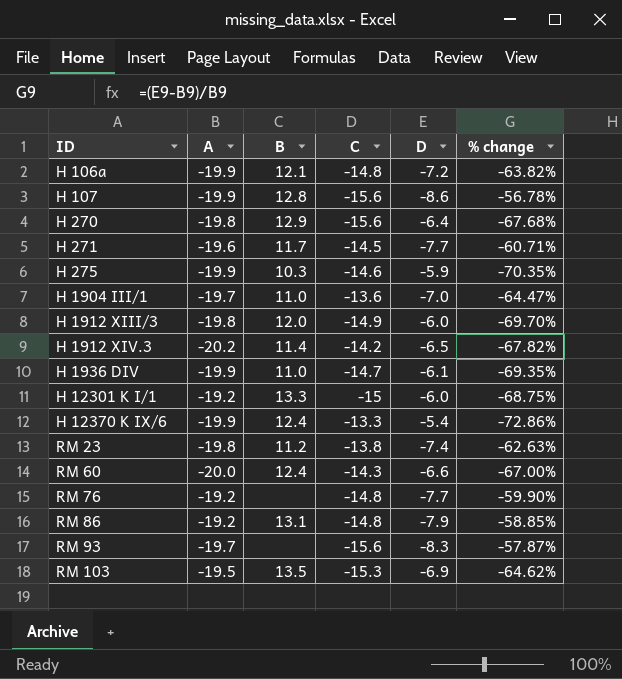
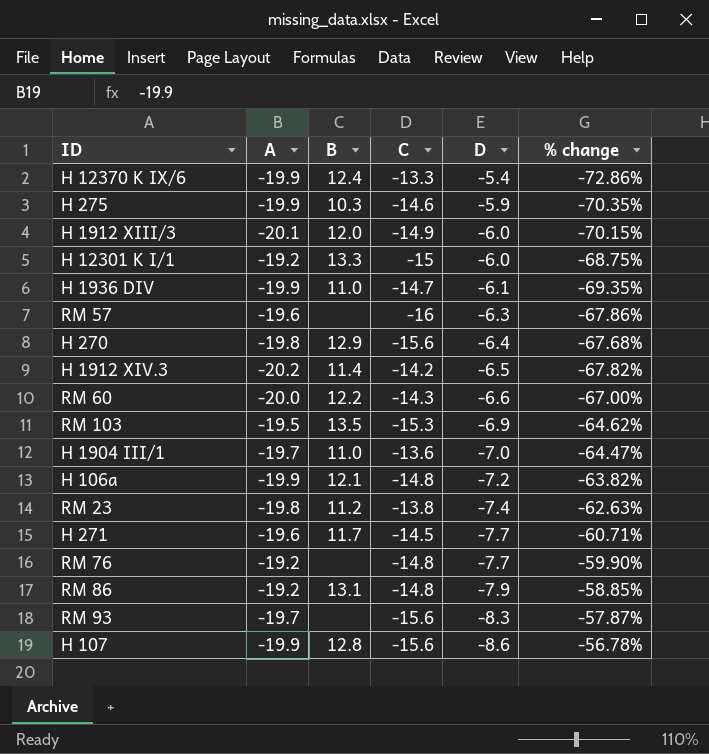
row order: ID ascending -> D descending
H 1912 XIII/3 | A: -19.8 -> -20.1
H 1912 XIII/3 | % change: -69.70% -> -70.15%
row RM 57: none -> -19.6 | none | -16 | -6.3 | -67.86%
RM 60 | B: 12.4 -> 12.2

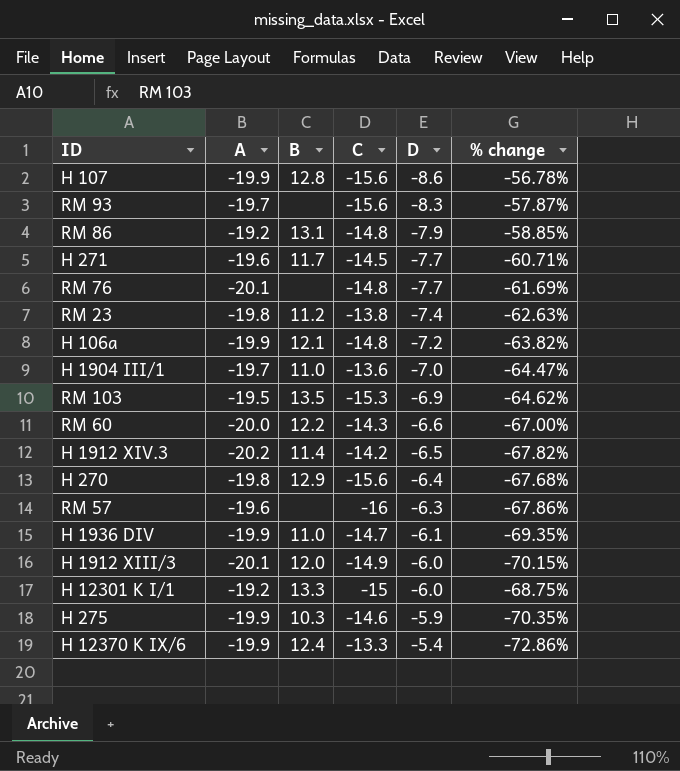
row order: D descending -> D ascending
RM 76 | A: -19.2 -> -20.1
RM 76 | % change: -59.90% -> -61.69%

